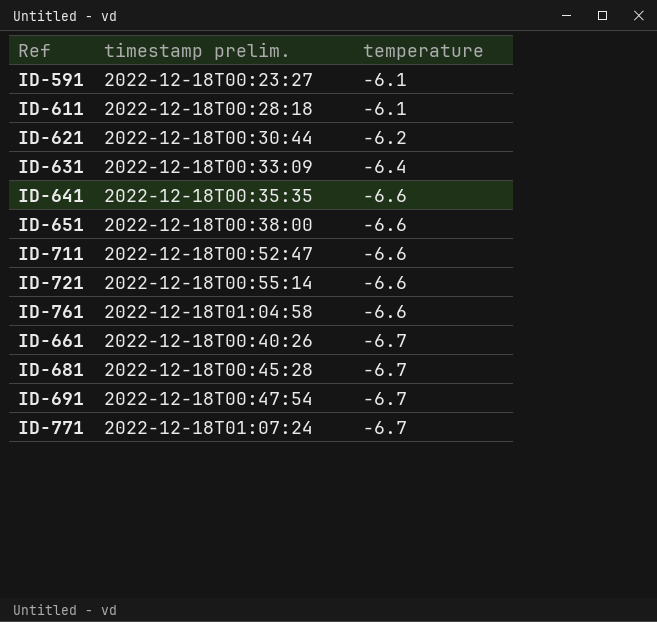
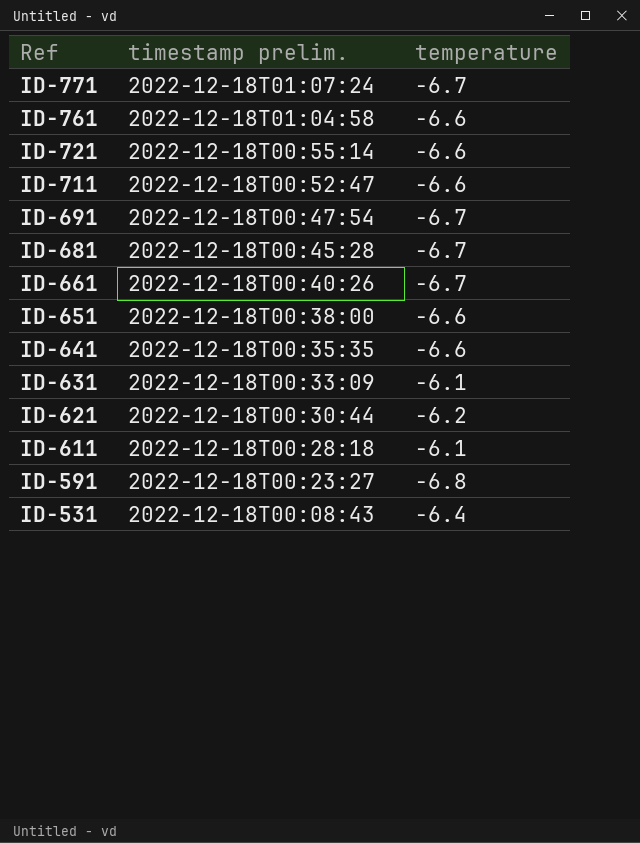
row order: temperature descending -> Ref descending
ID-631 | temperature: -6.4 -> -6.1
ID-591 | temperature: -6.1 -> -6.8
row ID-531: none -> 2022-12-18T00:08:43 | -6.4

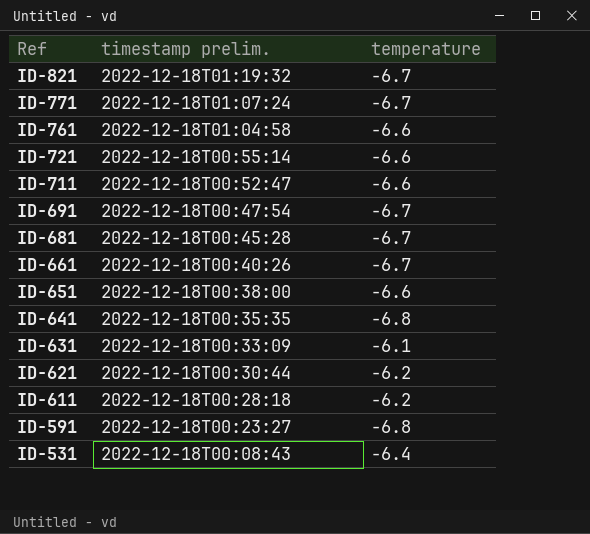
row ID-821: none -> 2022-12-18T01:19:32 | -6.7
ID-641 | temperature: -6.6 -> -6.8
ID-611 | temperature: -6.1 -> -6.2

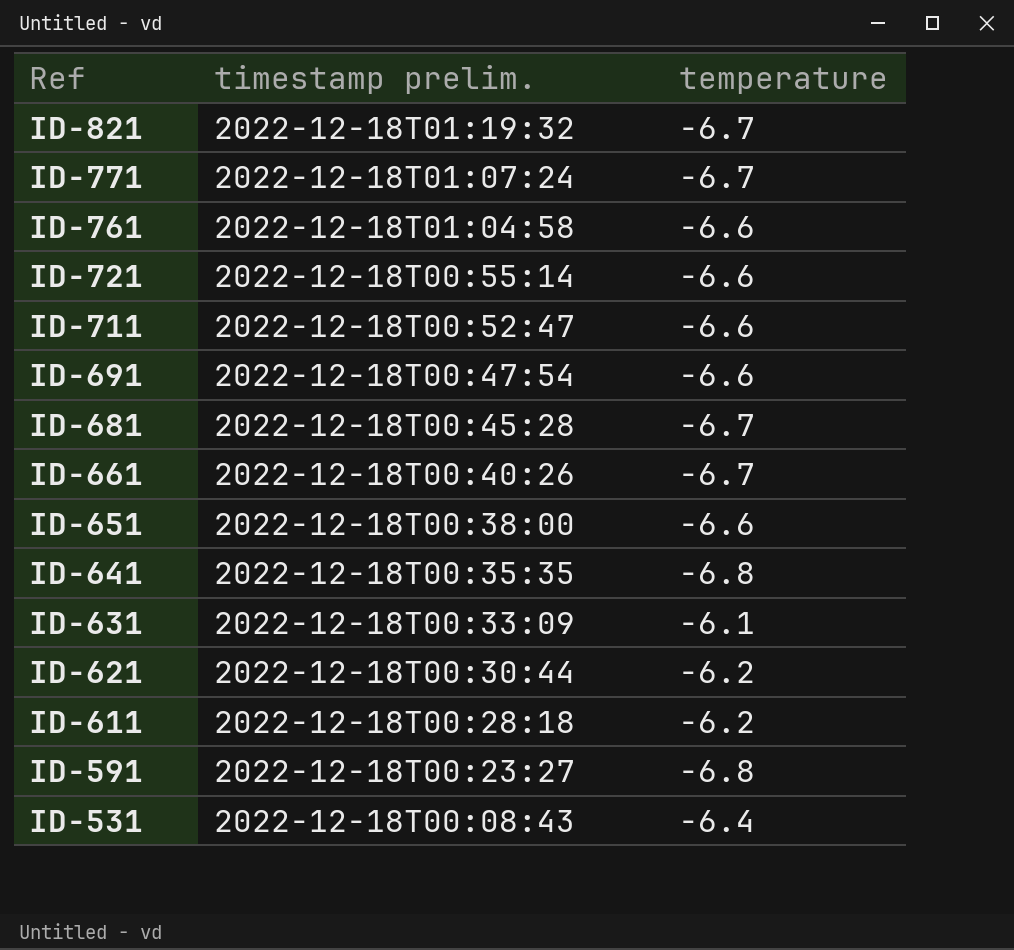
ID-691 | temperature: -6.7 -> -6.6

